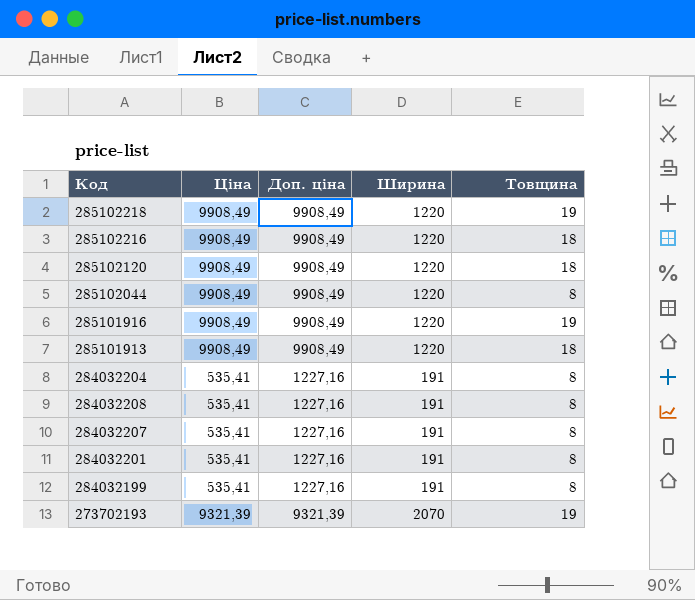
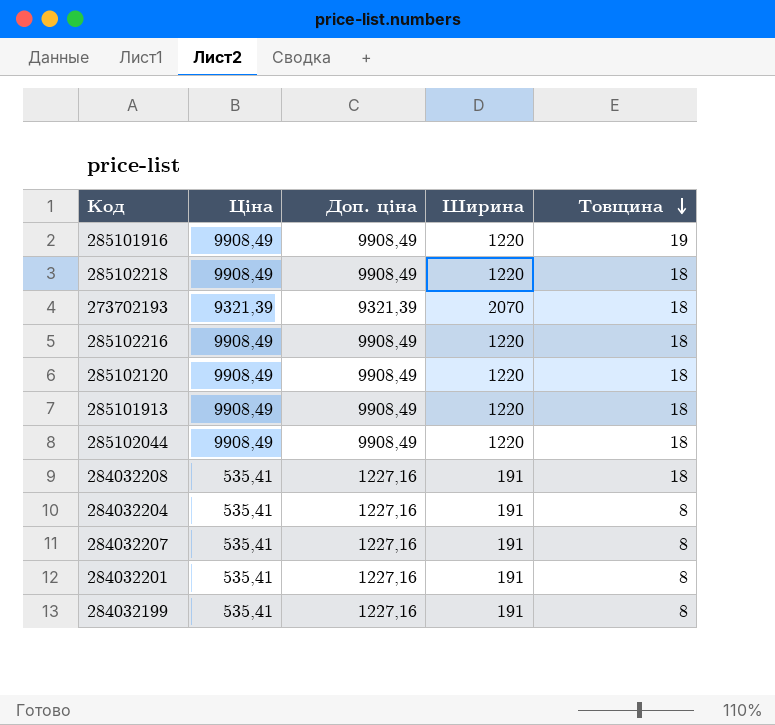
row order: none -> Товщина descending
285102218 | Товщина: 19 -> 18
273702193 | Товщина: 19 -> 18
285102044 | Товщина: 8 -> 18
284032208 | Товщина: 8 -> 18

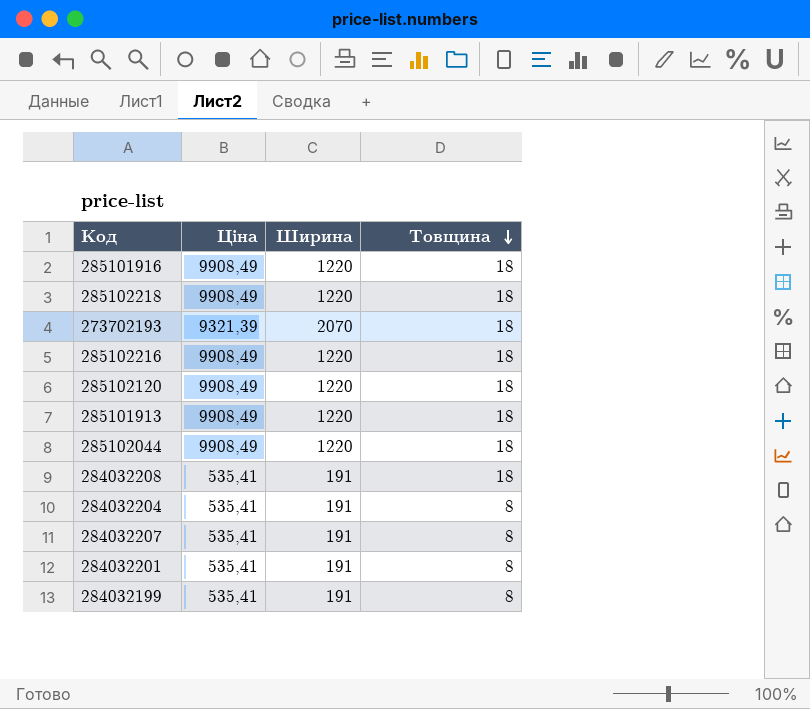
column Доп. ціна | position: 3 -> none
285101916 | Товщина: 19 -> 18

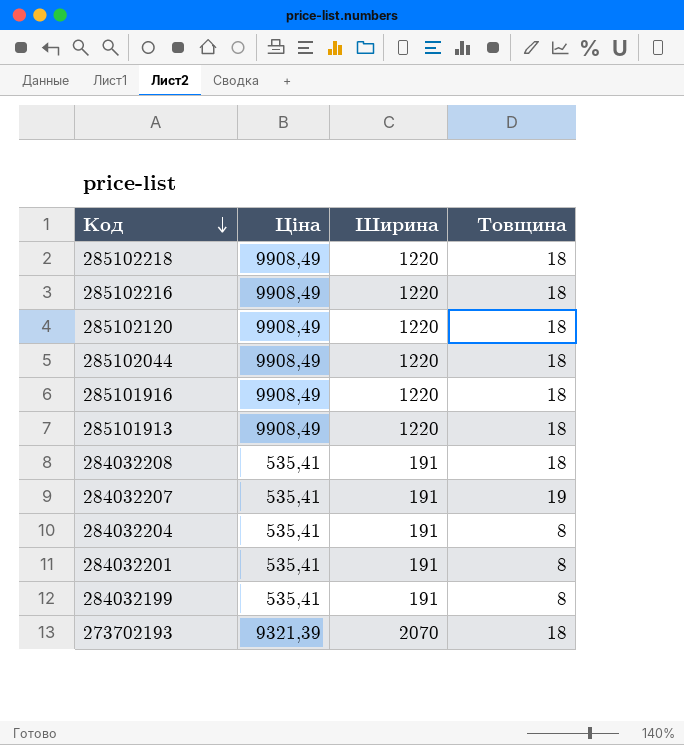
row order: Товщина descending -> Код descending
284032207 | Товщина: 8 -> 19

